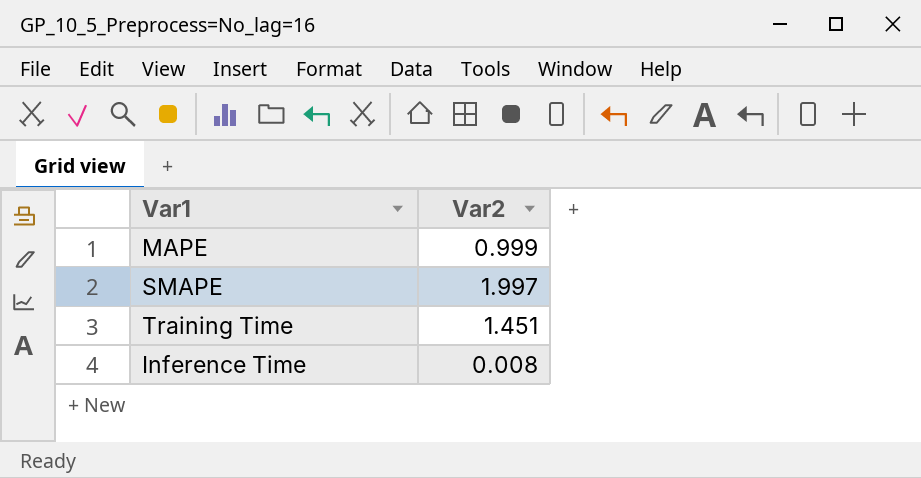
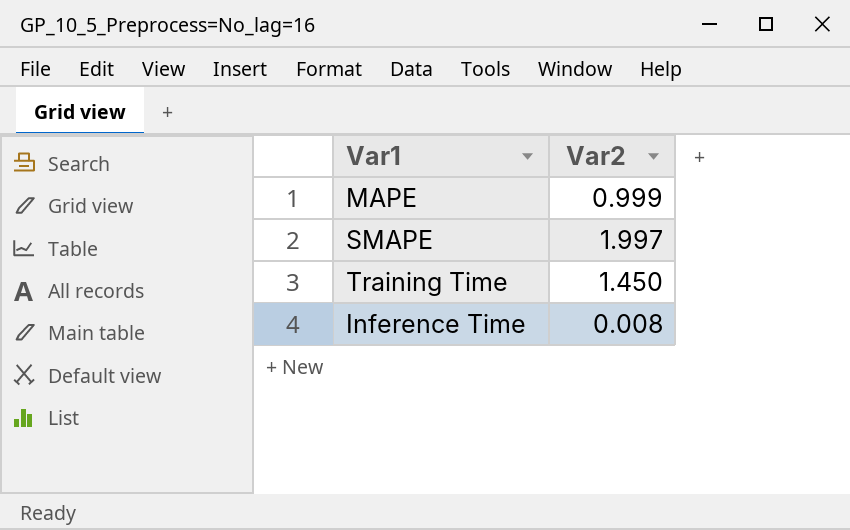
Training Time | Var2: 1.451 -> 1.450

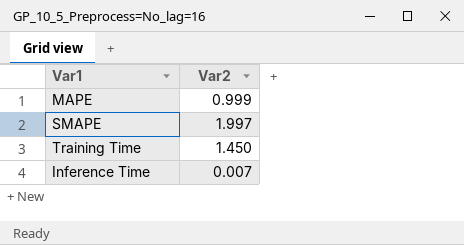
Inference Time | Var2: 0.008 -> 0.007

